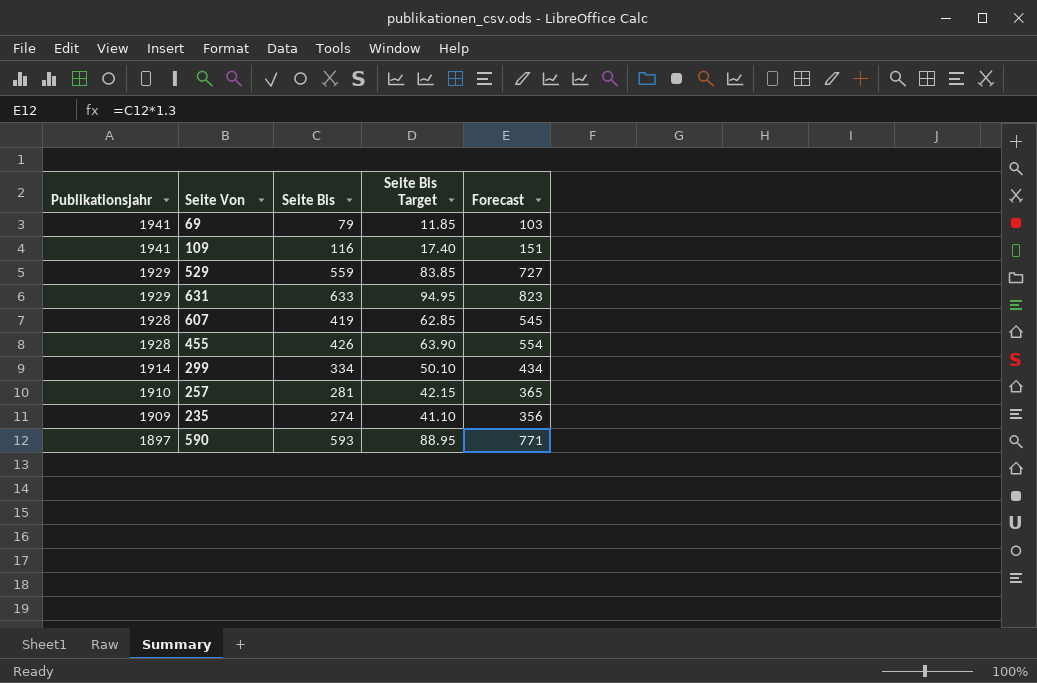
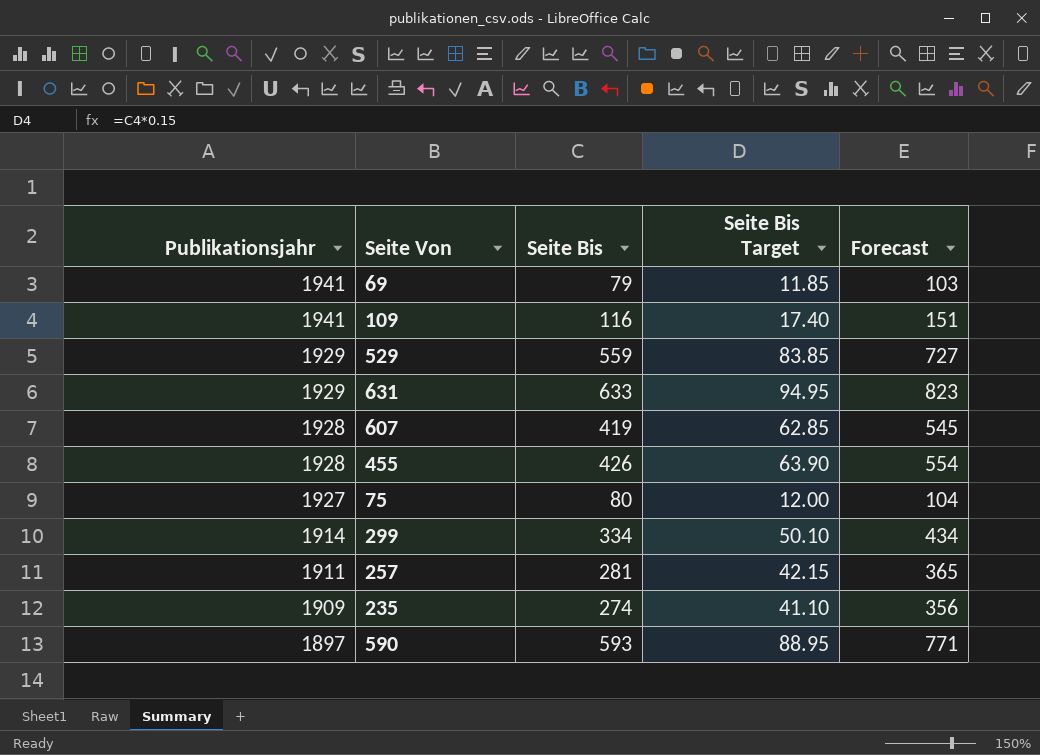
row 75: none -> 1927 | 80 | 12.00 | 104
257 | Publikationsjahr: 1910 -> 1911

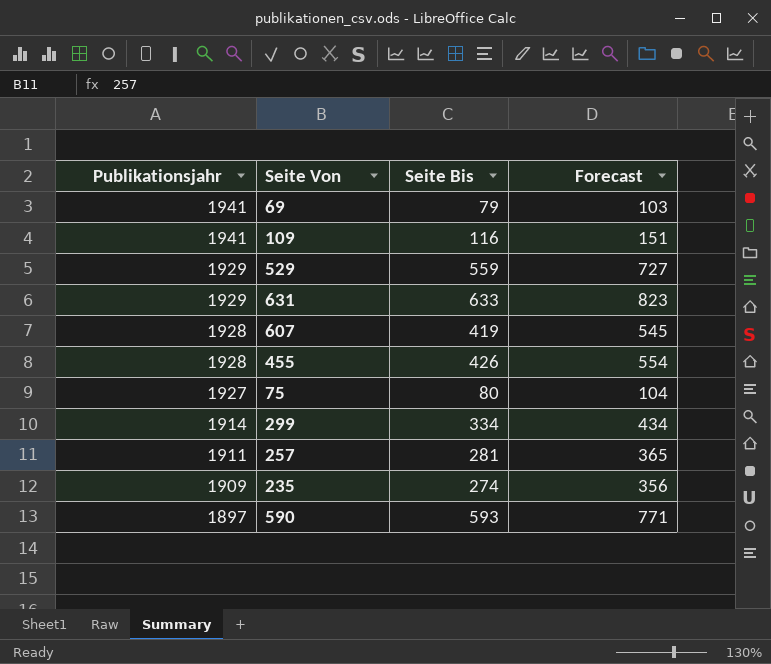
column Seite Bis Target | formula: [Seite Bis] * 0.15 -> none

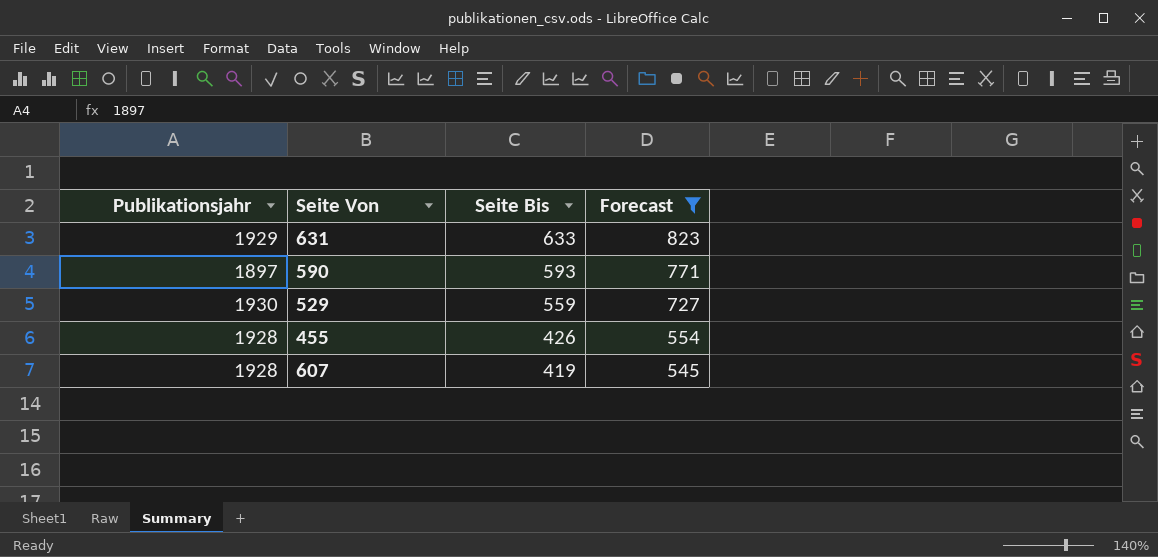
filter: none -> Forecast >= 545
row order: Publikationsjahr descending -> Seite Bis descending
529 | Publikationsjahr: 1929 -> 1930

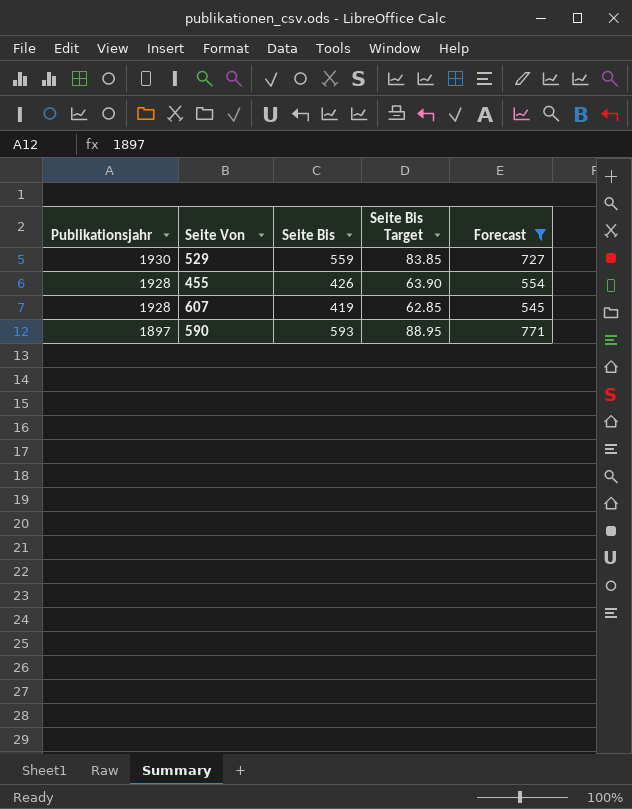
row order: Seite Bis descending -> Publikationsjahr descending
column Seite Bis Target | formula: none -> [Seite Bis] * 0.15
row 631: 1929 | 633 | 823 -> none

